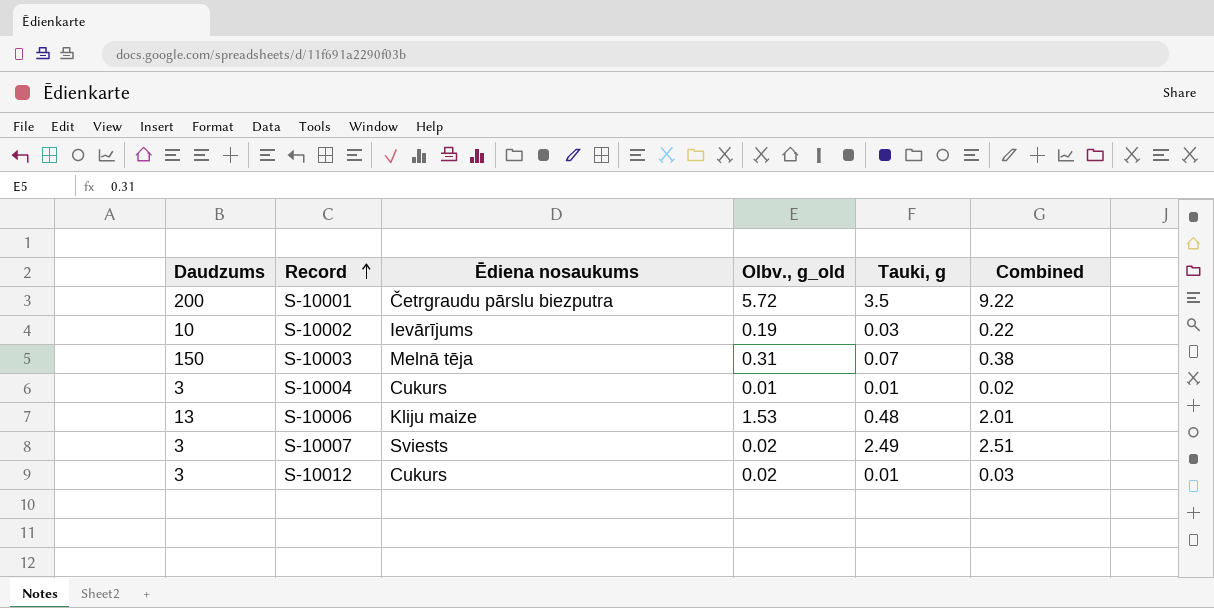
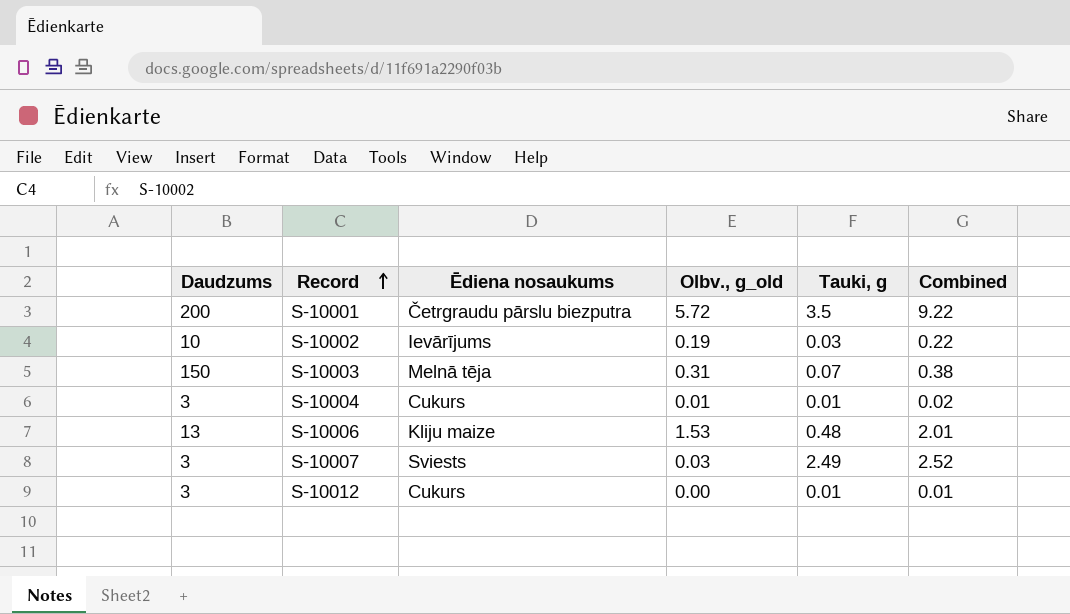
S-10007 | Olbv., g_old: 0.02 -> 0.03
S-10007 | Combined: 2.51 -> 2.52
S-10012 | Olbv., g_old: 0.02 -> 0.00
S-10012 | Combined: 0.03 -> 0.01

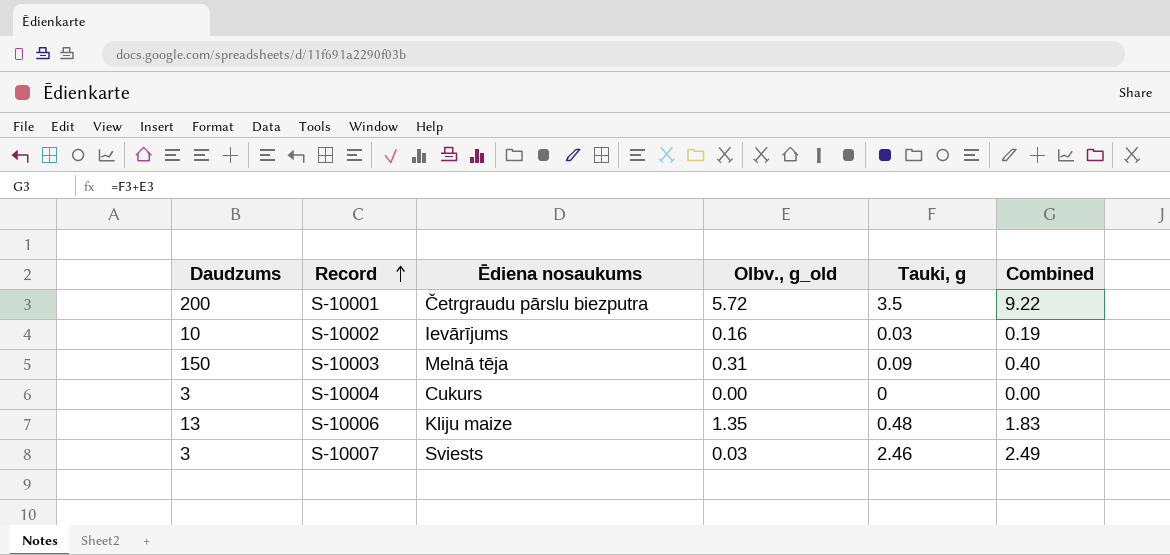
row S-10012: 3 | Cukurs | 0.00 | 0.01 | 0.01 -> none
S-10002 | Olbv., g_old: 0.19 -> 0.16
S-10002 | Combined: 0.22 -> 0.19
S-10003 | Tauki, g: 0.07 -> 0.09
S-10003 | Combined: 0.38 -> 0.40
S-10004 | Olbv., g_old: 0.01 -> 0.00
S-10004 | Tauki, g: 0.01 -> 0
S-10004 | Combined: 0.02 -> 0.00
S-10006 | Olbv., g_old: 1.53 -> 1.35
S-10006 | Combined: 2.01 -> 1.83
S-10007 | Tauki, g: 2.49 -> 2.46
S-10007 | Combined: 2.52 -> 2.49

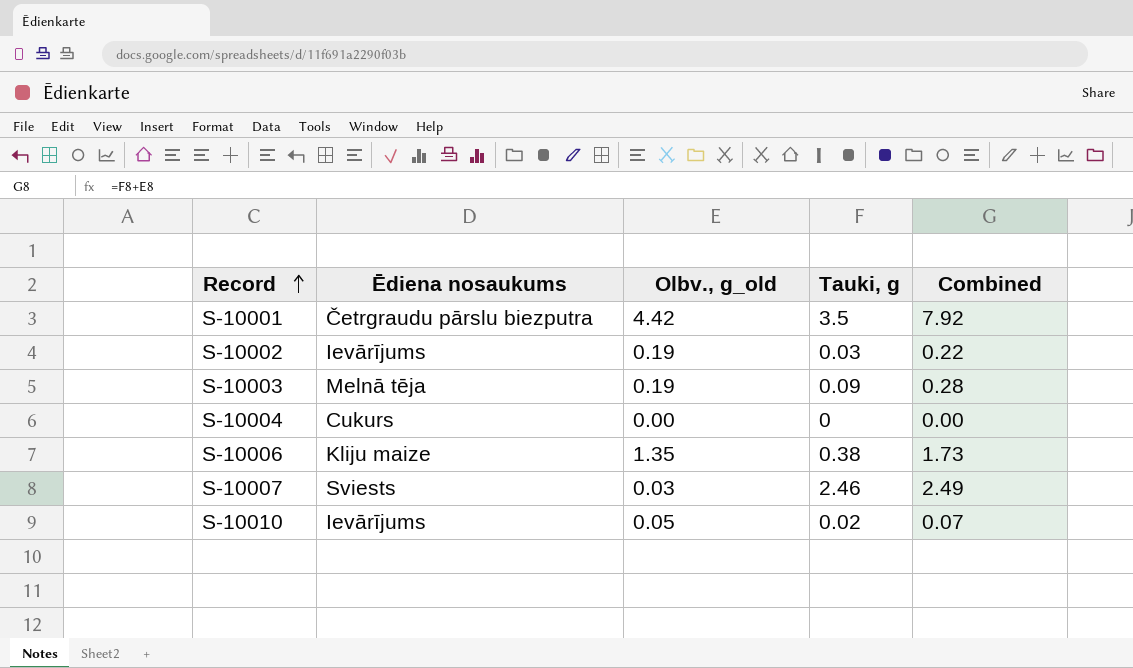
column Daudzums | position: 1 -> none
S-10001 | Olbv., g_old: 5.72 -> 4.42
S-10001 | Combined: 9.22 -> 7.92
S-10002 | Olbv., g_old: 0.16 -> 0.19
S-10002 | Combined: 0.19 -> 0.22
S-10003 | Olbv., g_old: 0.31 -> 0.19
S-10003 | Combined: 0.40 -> 0.28
S-10006 | Tauki, g: 0.48 -> 0.38
S-10006 | Combined: 1.83 -> 1.73
row S-10010: none -> Ievārījums | 0.05 | 0.02 | 0.07

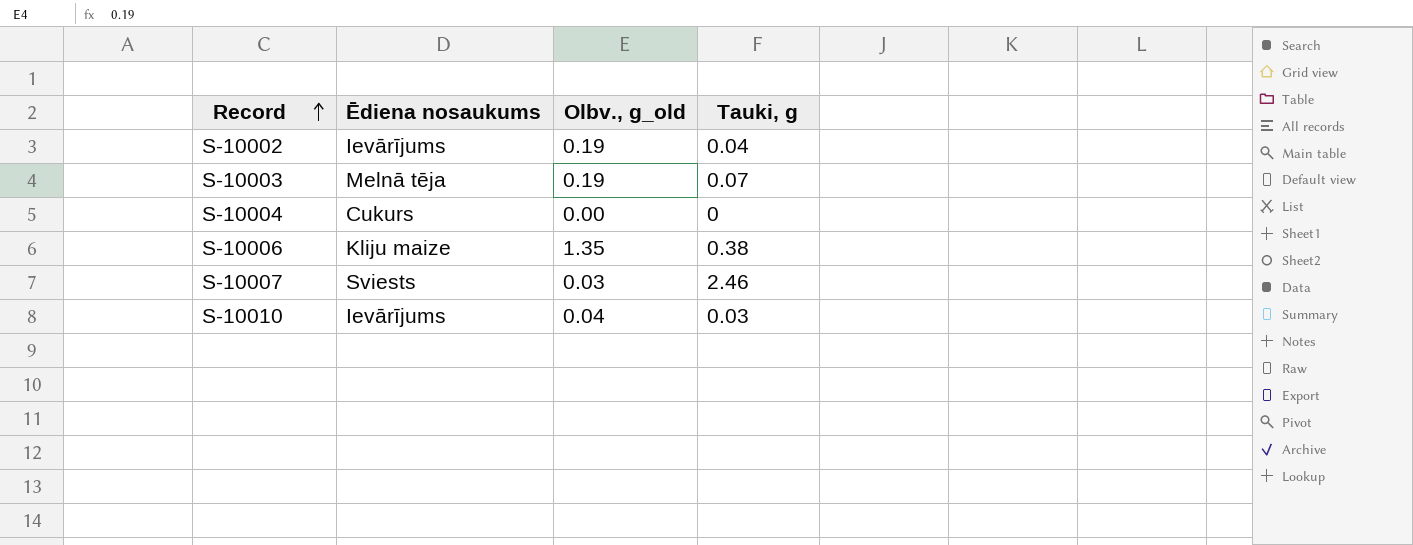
column Combined | formula: [Olbv., g_old] + [Tauki, g] -> none
row S-10001: Četrgraudu pārslu biezputra | 4.42 | 3.5 | 7.92 -> none
S-10002 | Tauki, g: 0.03 -> 0.04
S-10003 | Tauki, g: 0.09 -> 0.07
S-10010 | Olbv., g_old: 0.05 -> 0.04
S-10010 | Tauki, g: 0.02 -> 0.03

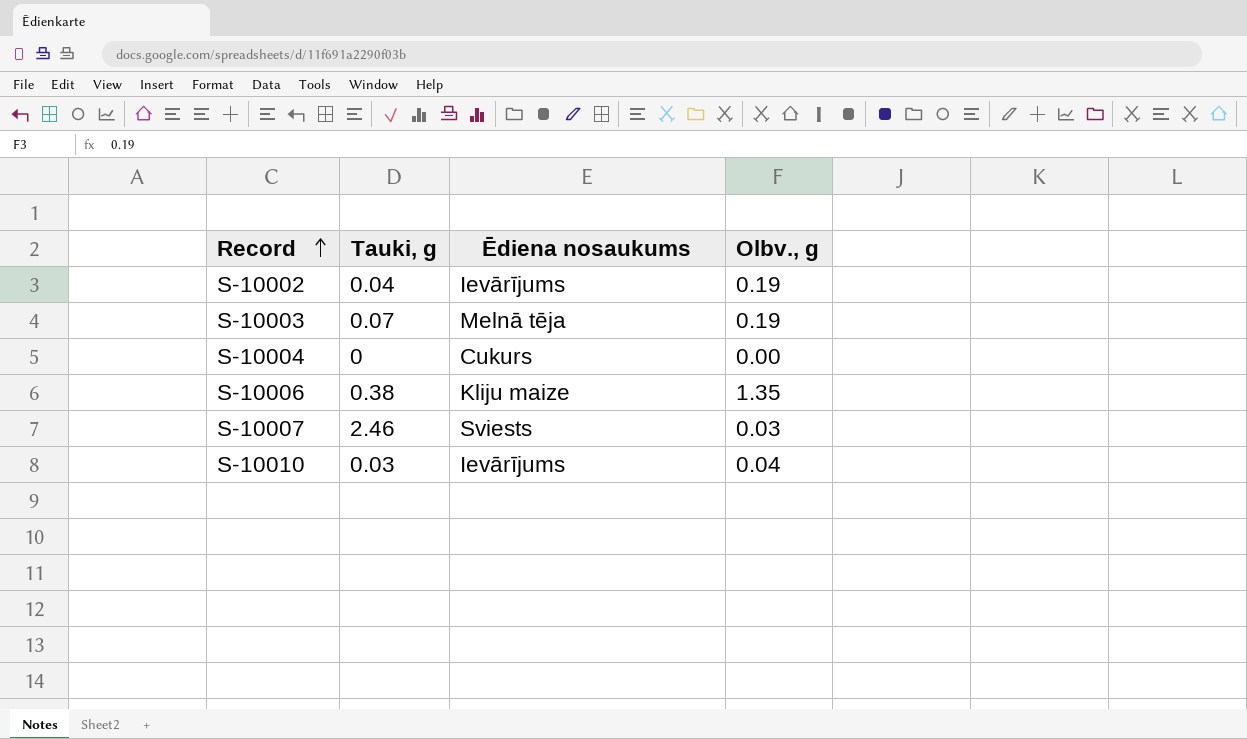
column Tauki, g | position: 4 -> 2
column name: Olbv., g_old -> Olbv., g

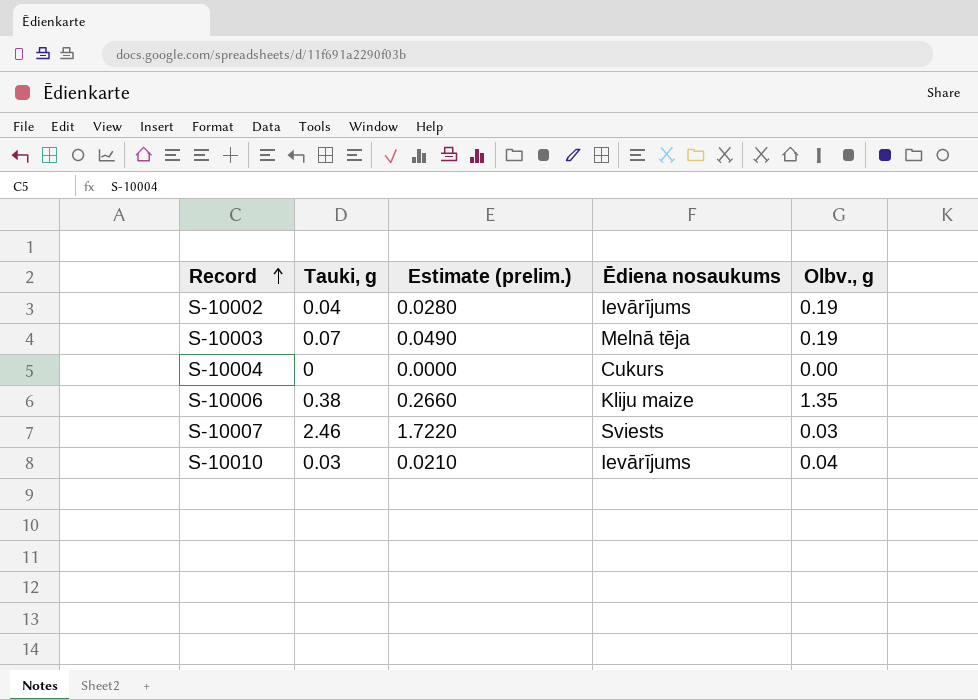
column Estimate (prelim.) | formula: none -> [Tauki, g] * 0.7

